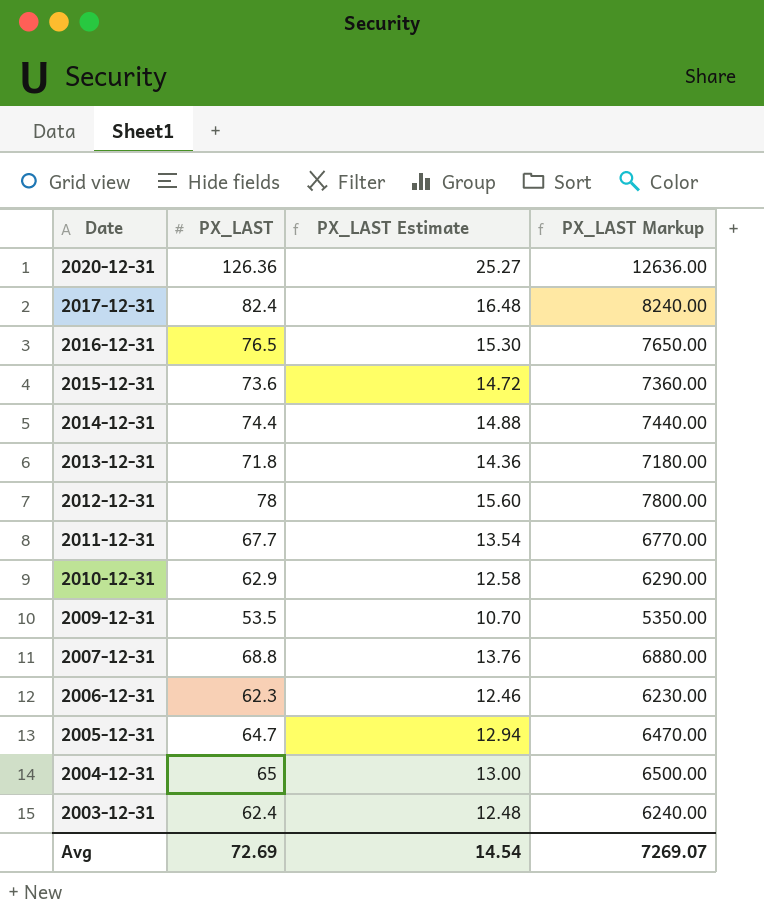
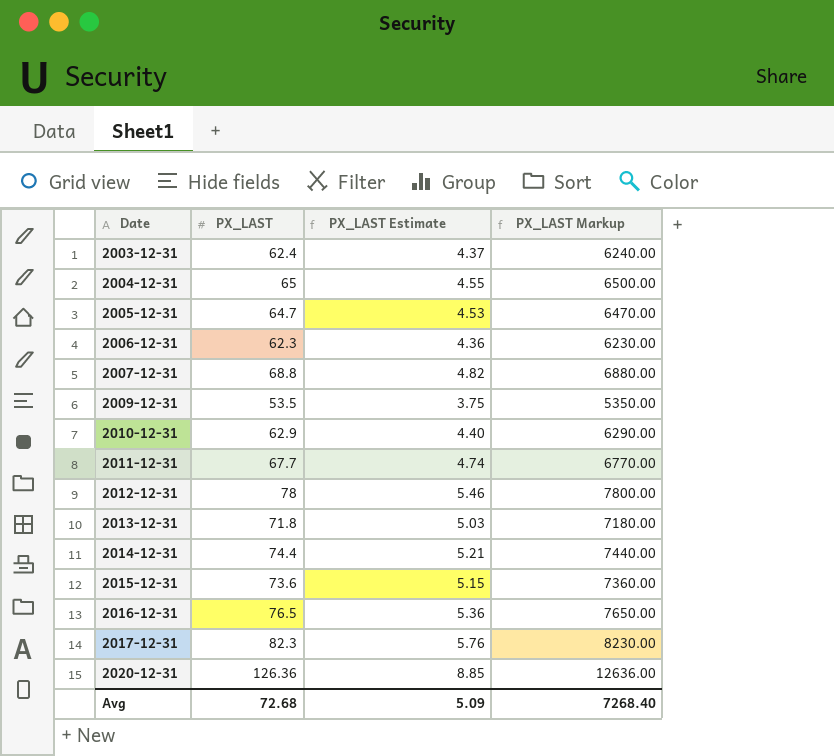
row order: Date descending -> Date ascending
column PX_LAST Estimate | formula: [PX_LAST] * 0.2 -> [PX_LAST] * 0.07
2017-12-31 | PX_LAST: 82.4 -> 82.3
2017-12-31 | PX_LAST Markup: 8240.00 -> 8230.00
Avg | PX_LAST: 72.69 -> 72.68
Avg | PX_LAST Estimate: 14.54 -> 5.09
Avg | PX_LAST Markup: 7269.07 -> 7268.40

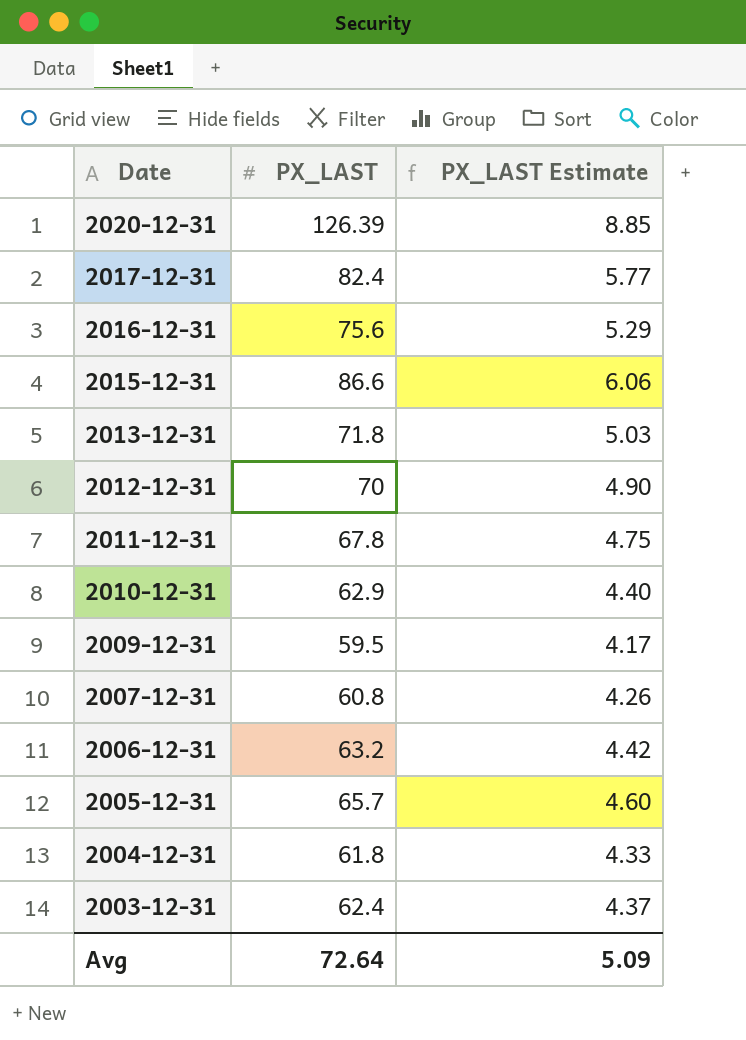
row order: Date ascending -> Date descending
column PX_LAST Markup | formula: [PX_LAST] * 100 -> none
row 2014-12-31: 74.4 | 5.21 | 7440.00 -> none
2020-12-31 | PX_LAST: 126.36 -> 126.39
2017-12-31 | PX_LAST: 82.3 -> 82.4
2017-12-31 | PX_LAST Estimate: 5.76 -> 5.77
2016-12-31 | PX_LAST: 76.5 -> 75.6
2016-12-31 | PX_LAST Estimate: 5.36 -> 5.29
2015-12-31 | PX_LAST: 73.6 -> 86.6
2015-12-31 | PX_LAST Estimate: 5.15 -> 6.06
2012-12-31 | PX_LAST: 78 -> 70
2012-12-31 | PX_LAST Estimate: 5.46 -> 4.90
2011-12-31 | PX_LAST: 67.7 -> 67.8
2011-12-31 | PX_LAST Estimate: 4.74 -> 4.75
2009-12-31 | PX_LAST: 53.5 -> 59.5
2009-12-31 | PX_LAST Estimate: 3.75 -> 4.17
2007-12-31 | PX_LAST: 68.8 -> 60.8
2007-12-31 | PX_LAST Estimate: 4.82 -> 4.26
2006-12-31 | PX_LAST: 62.3 -> 63.2
2006-12-31 | PX_LAST Estimate: 4.36 -> 4.42
2005-12-31 | PX_LAST: 64.7 -> 65.7
2005-12-31 | PX_LAST Estimate: 4.53 -> 4.60
2004-12-31 | PX_LAST: 65 -> 61.8
2004-12-31 | PX_LAST Estimate: 4.55 -> 4.33
Avg | PX_LAST: 72.68 -> 72.64

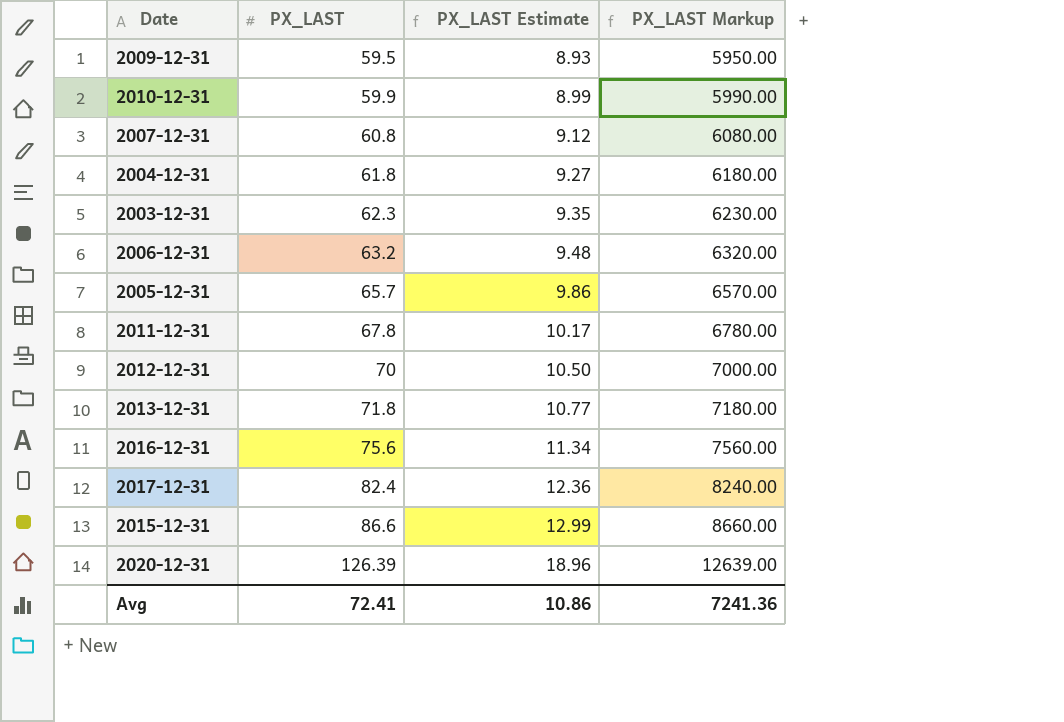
row order: Date descending -> PX_LAST ascending
column PX_LAST Estimate | formula: [PX_LAST] * 0.07 -> [PX_LAST] * 0.15
column PX_LAST Markup | formula: none -> [PX_LAST] * 100
2010-12-31 | PX_LAST: 62.9 -> 59.9
2003-12-31 | PX_LAST: 62.4 -> 62.3
Avg | PX_LAST: 72.64 -> 72.41
Avg | PX_LAST Estimate: 5.09 -> 10.86

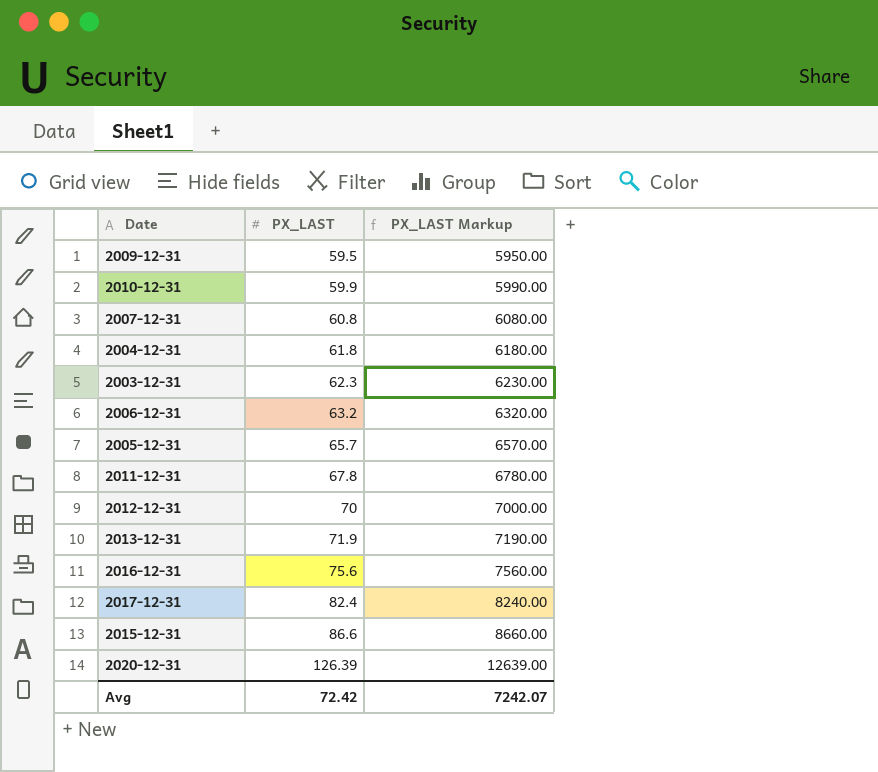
column PX_LAST Estimate | formula: [PX_LAST] * 0.15 -> none
2013-12-31 | PX_LAST: 71.8 -> 71.9
2013-12-31 | PX_LAST Markup: 7180.00 -> 7190.00
Avg | PX_LAST: 72.41 -> 72.42
Avg | PX_LAST Markup: 7241.36 -> 7242.07

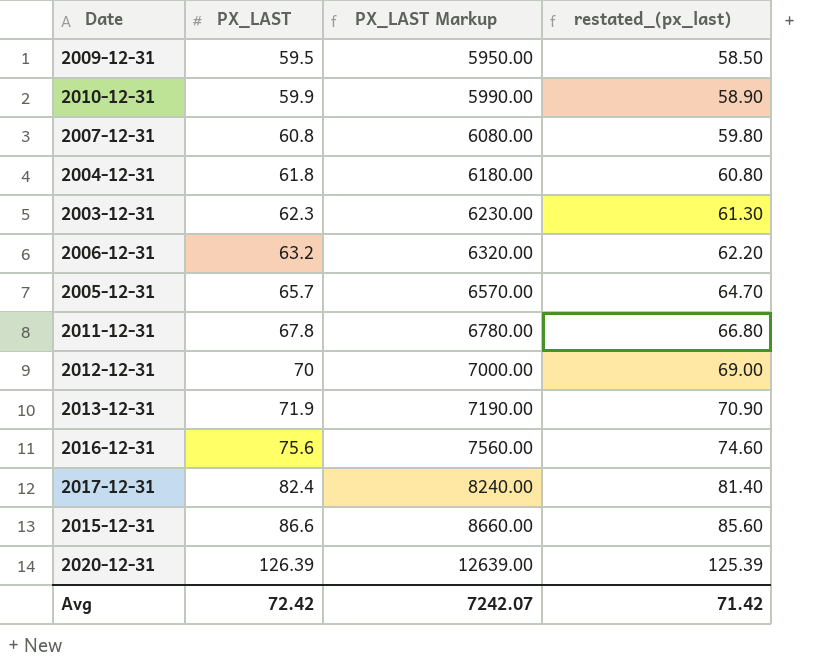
column restated_(px_last) | formula: none -> [PX_LAST] - 1

